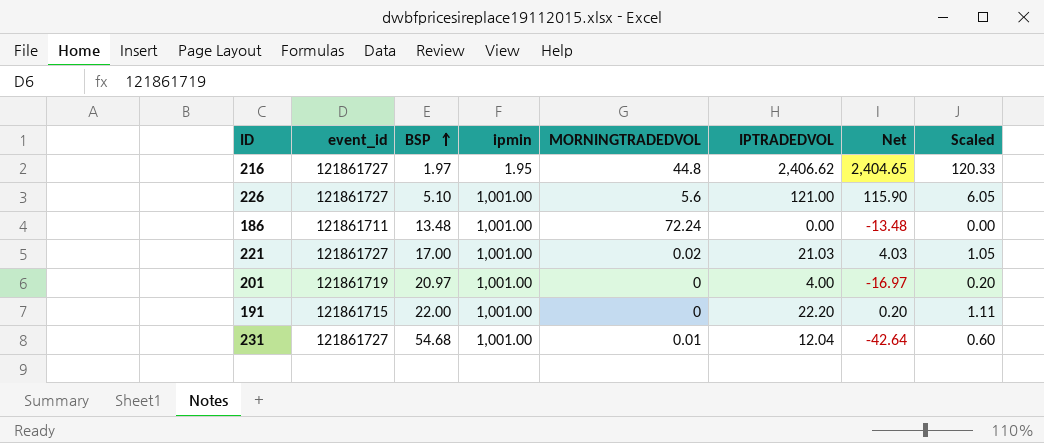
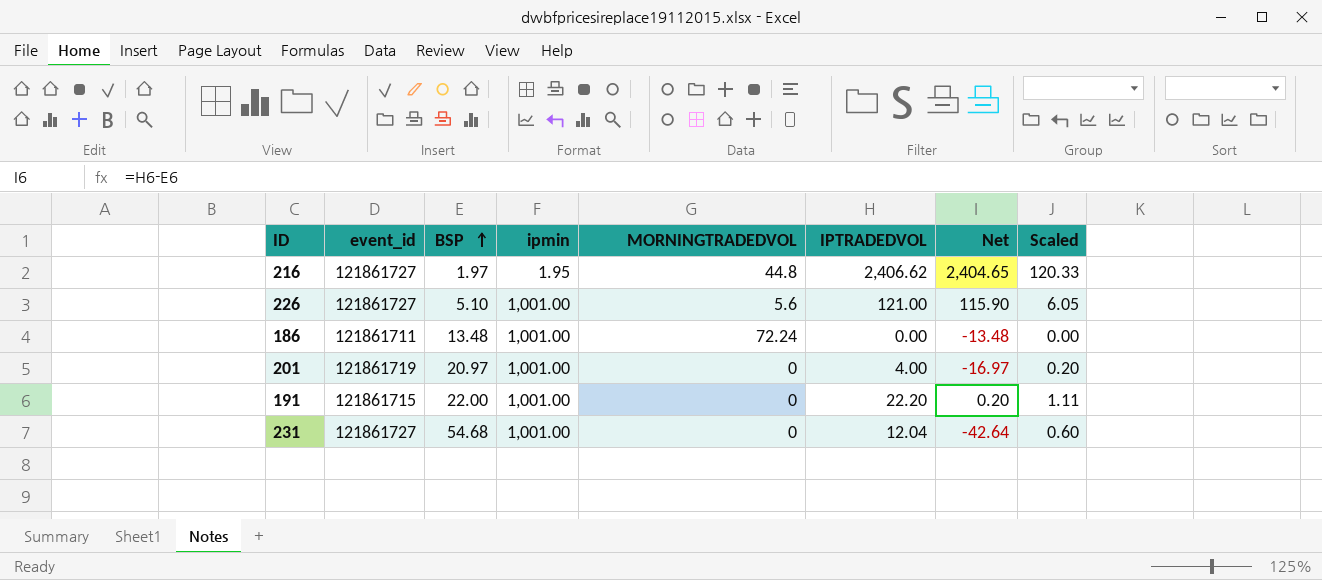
row 221: 121861727 | 17.00 | 1,001.00 | 0.02 | 21.03 | 4.03 | 1.05 -> none
231 | MORNINGTRADEDVOL: 0.01 -> 0

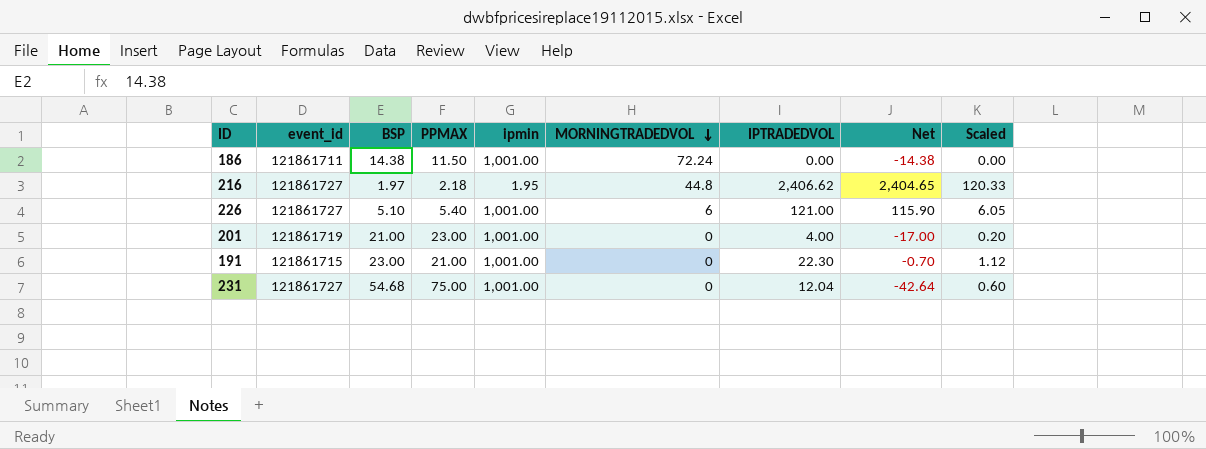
row order: BSP ascending -> MORNINGTRADEDVOL descending
column PPMAX | position: none -> 4
186 | BSP: 13.48 -> 14.38
186 | Net: -13.48 -> -14.38
226 | MORNINGTRADEDVOL: 5.6 -> 6
201 | BSP: 20.97 -> 21.00
201 | Net: -16.97 -> -17.00
191 | BSP: 22.00 -> 23.00
191 | IPTRADEDVOL: 22.20 -> 22.30
191 | Net: 0.20 -> -0.70
191 | Scaled: 1.11 -> 1.12

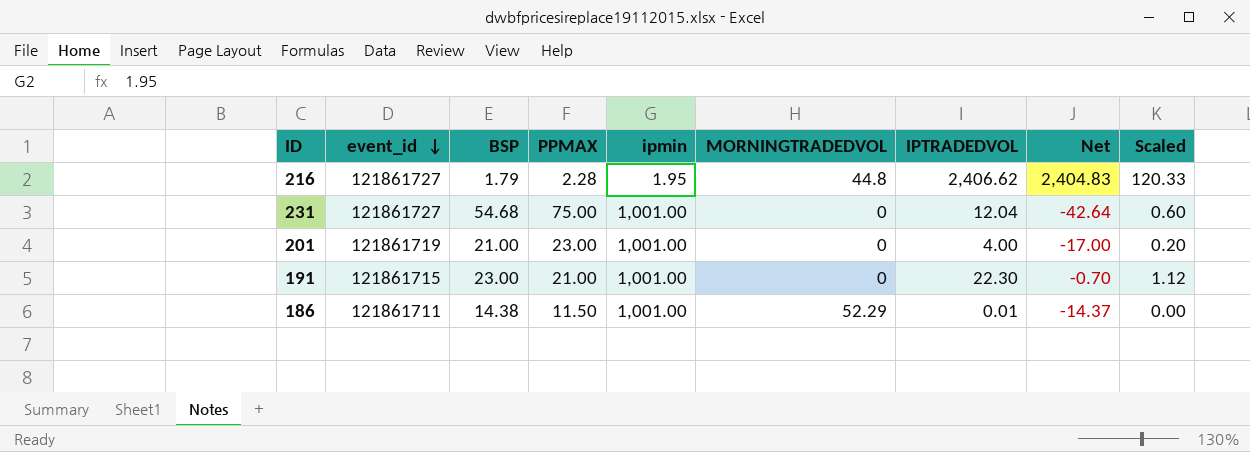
row order: MORNINGTRADEDVOL descending -> event_id descending
row 226: 121861727 | 5.10 | 5.40 | 1,001.00 | 6 | 121.00 | 115.90 | 6.05 -> none
216 | BSP: 1.97 -> 1.79
216 | PPMAX: 2.18 -> 2.28
216 | Net: 2,404.65 -> 2,404.83
186 | MORNINGTRADEDVOL: 72.24 -> 52.29
186 | IPTRADEDVOL: 0.00 -> 0.01
186 | Net: -14.38 -> -14.37

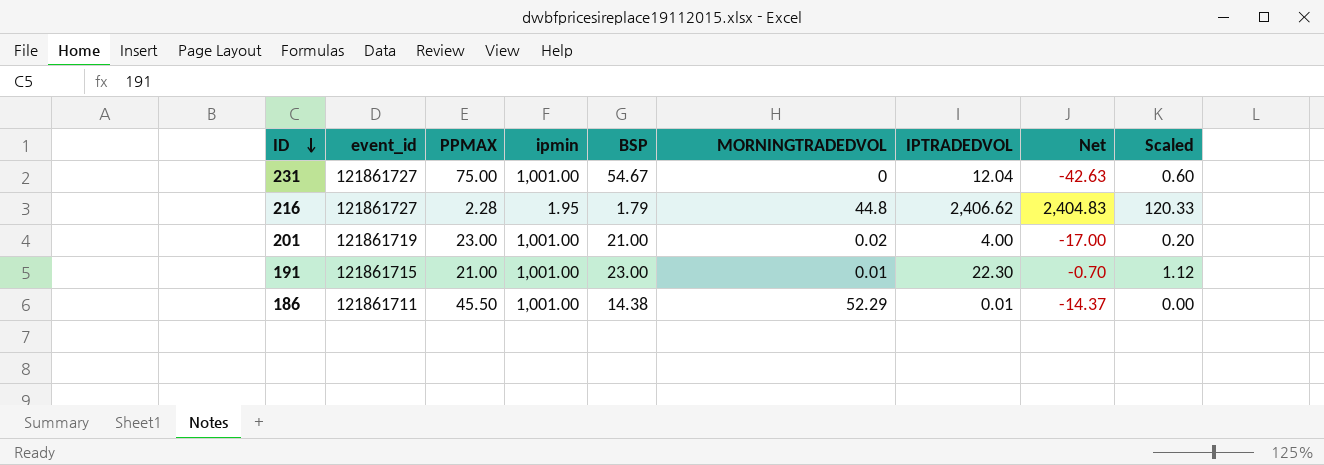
row order: event_id descending -> ID descending
column BSP | position: 3 -> 5
231 | BSP: 54.68 -> 54.67
231 | Net: -42.64 -> -42.63
201 | MORNINGTRADEDVOL: 0 -> 0.02
191 | MORNINGTRADEDVOL: 0 -> 0.01
186 | PPMAX: 11.50 -> 45.50

